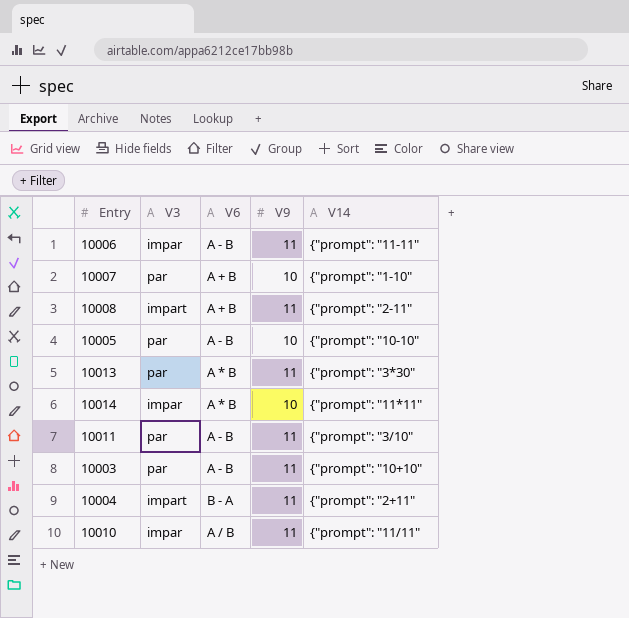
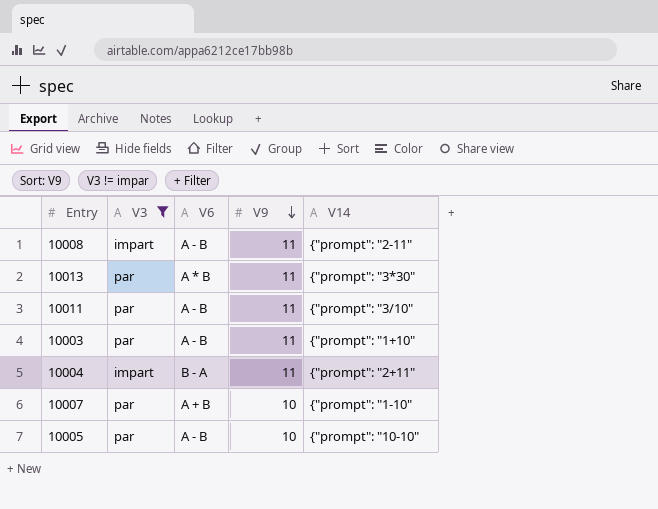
filter: none -> V3 != impar
row order: none -> V9 descending
10008 | V6: A + B -> A - B
10003 | V14: {"prompt": "10+10" -> {"prompt": "1+10"

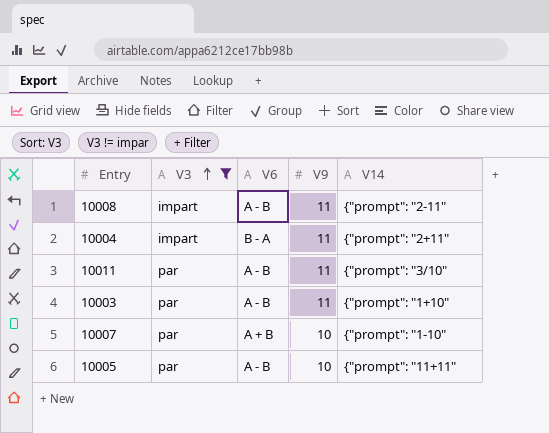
row order: V9 descending -> V3 ascending
row 10013: par | A * B | 11 | {"prompt": "3*30" -> none
10005 | V14: {"prompt": "10-10" -> {"prompt": "11+11"

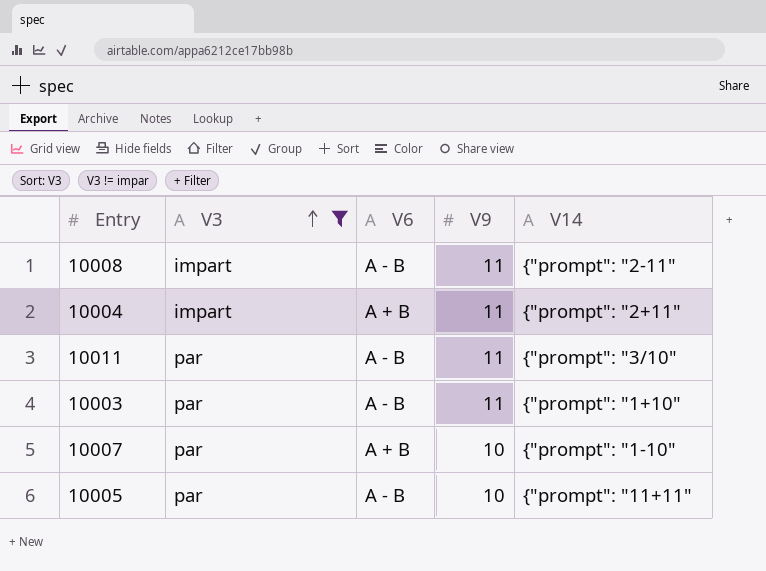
10004 | V6: B - A -> A + B

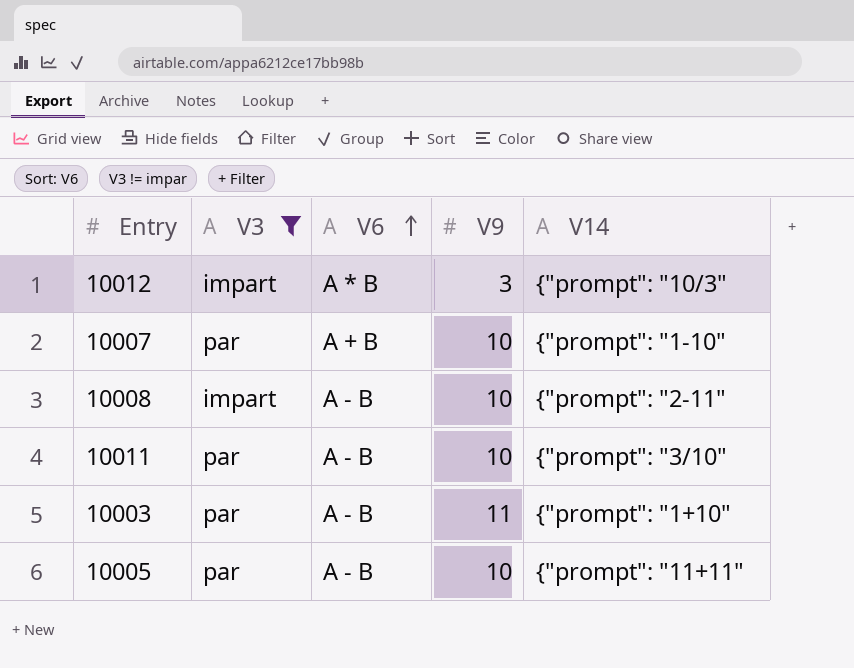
row order: V3 ascending -> V6 ascending
row 10004: impart | A + B | 11 | {"prompt": "2+11" -> none
row 10012: none -> impart | A * B | 3 | {"prompt": "10/3"
10008 | V9: 11 -> 10
10011 | V9: 11 -> 10

